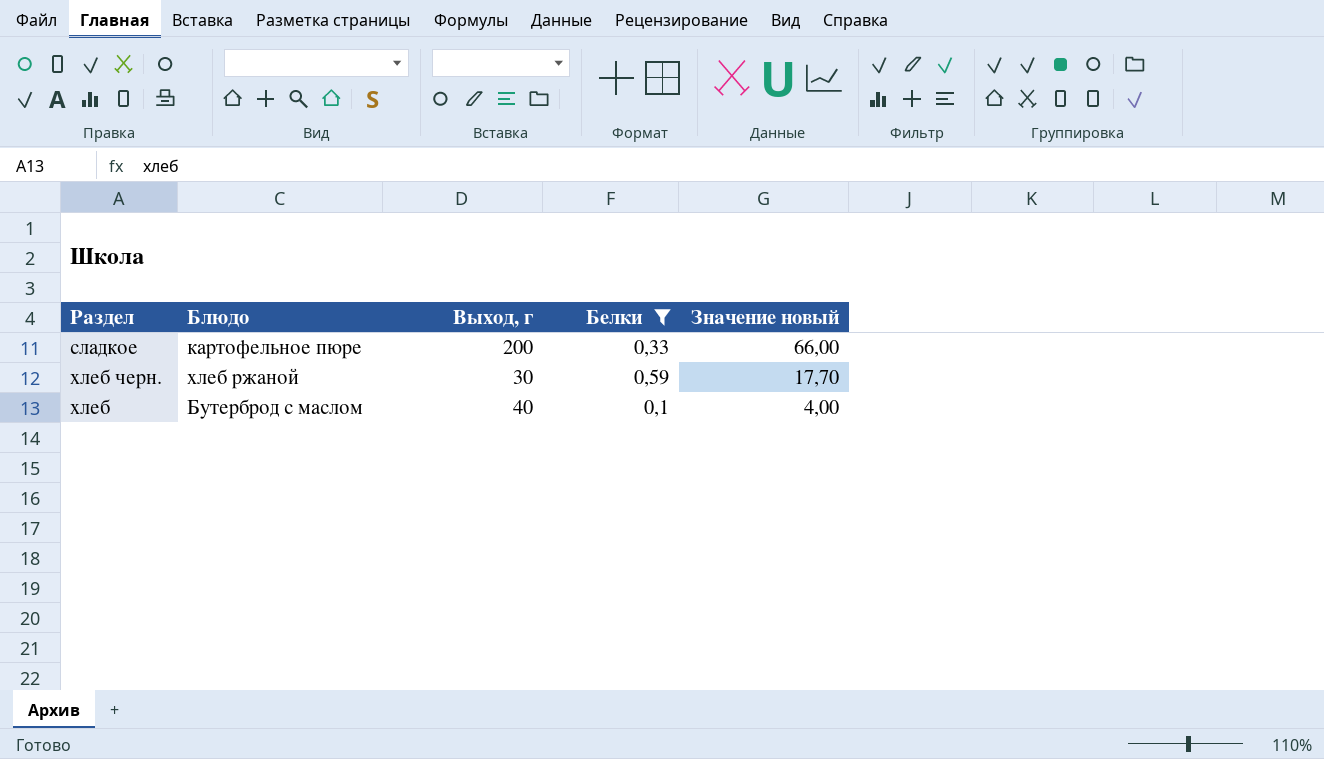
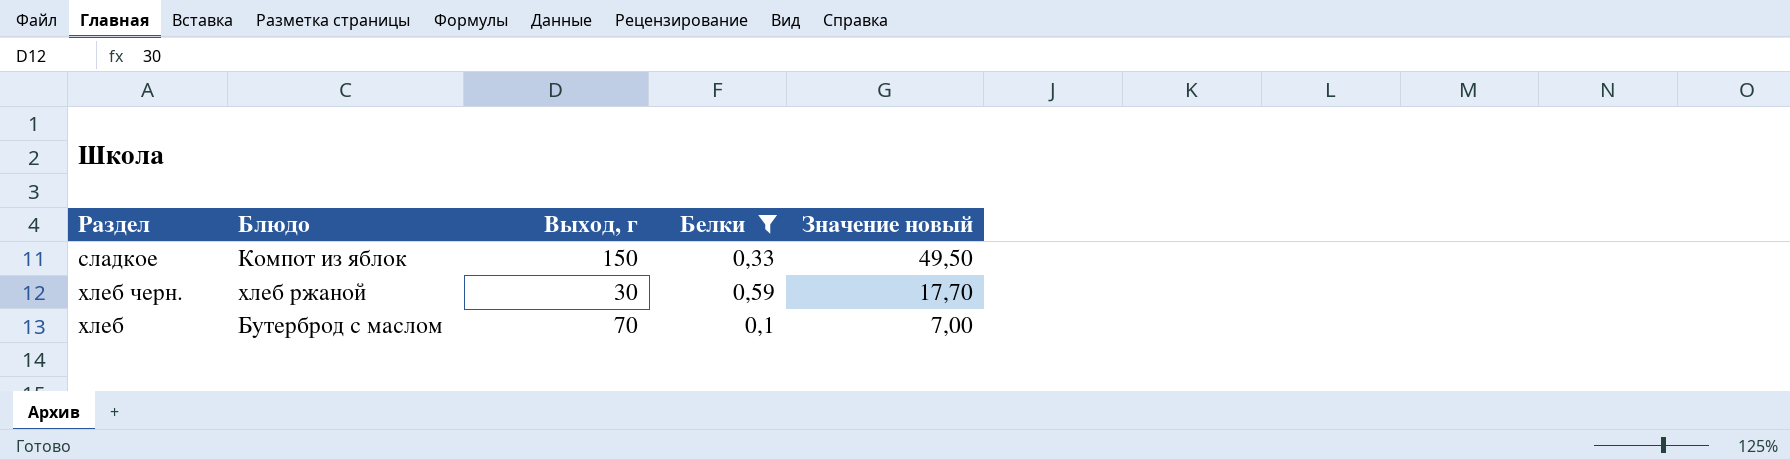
сладкое | Блюдо: картофельное пюре -> Компот из яблок
сладкое | Выход, г: 200 -> 150
сладкое | Значение новый: 66,00 -> 49,50
хлеб | Выход, г: 40 -> 70
хлеб | Значение новый: 4,00 -> 7,00

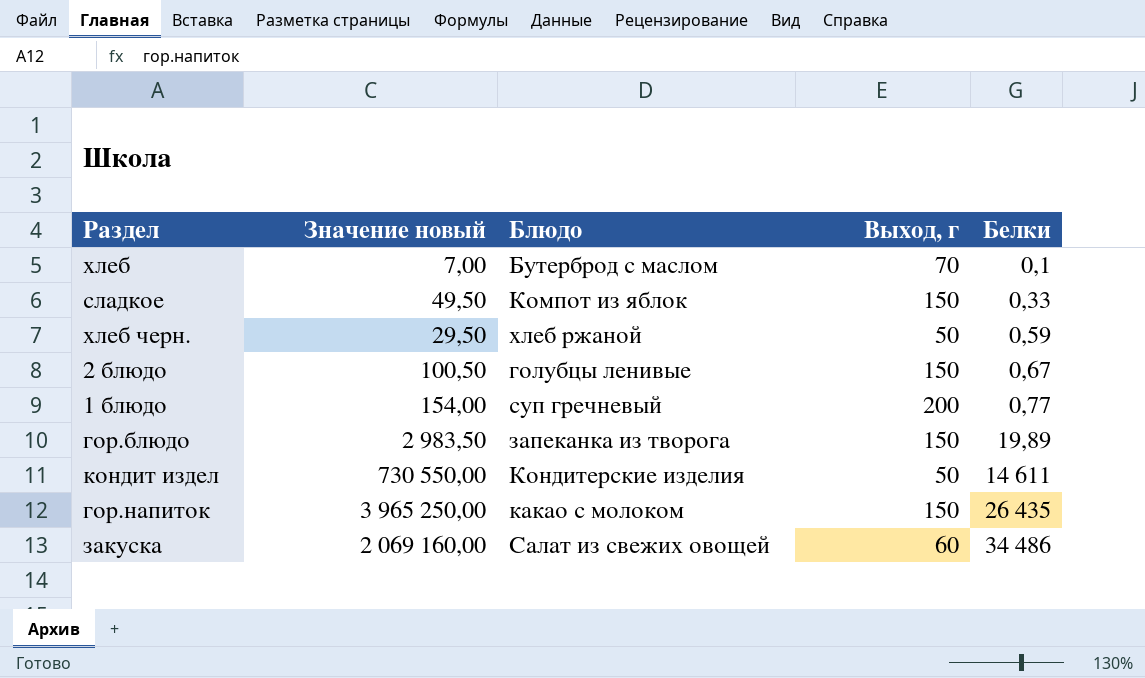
filter: Белки <= 0,59 -> none
row order: Значение новый descending -> Белки ascending
column Значение новый | position: 5 -> 2
хлеб черн. | Значение новый: 17,70 -> 29,50
хлеб черн. | Выход, г: 30 -> 50

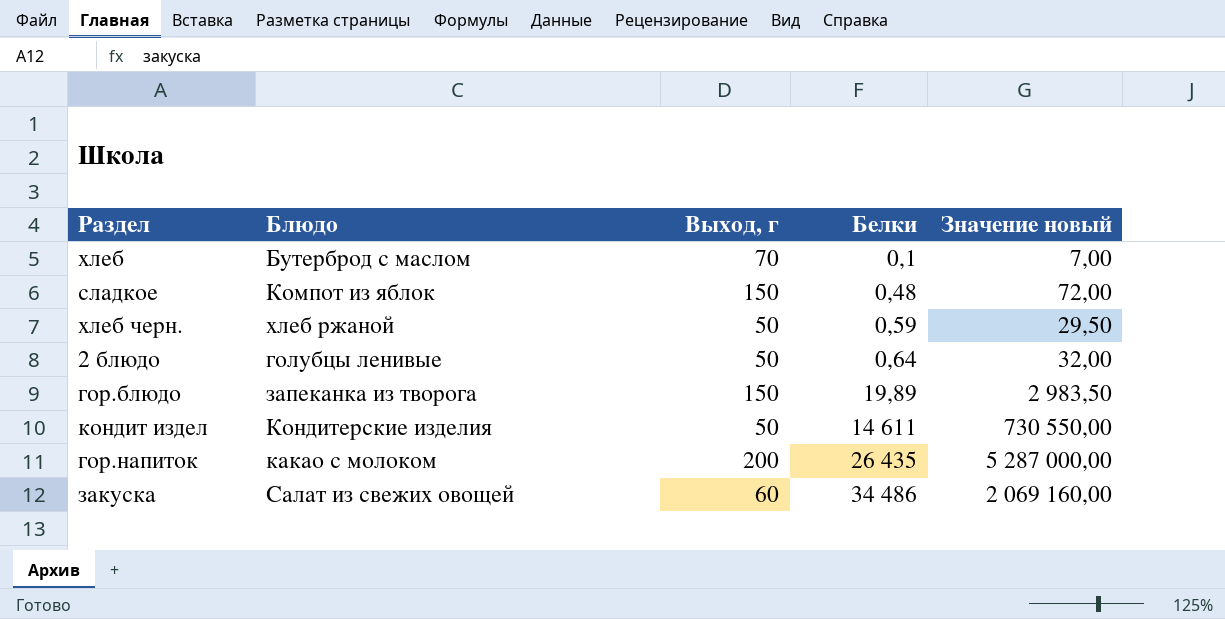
column Значение новый | position: 2 -> 5
row 1 блюдо: 154,00 | суп гречневый | 200 | 0,77 -> none
сладкое | Белки: 0,33 -> 0,48
сладкое | Значение новый: 49,50 -> 72,00
2 блюдо | Выход, г: 150 -> 50
2 блюдо | Белки: 0,67 -> 0,64
2 блюдо | Значение новый: 100,50 -> 32,00
гор.напиток | Выход, г: 150 -> 200
гор.напиток | Значение новый: 3 965 250,00 -> 5 287 000,00

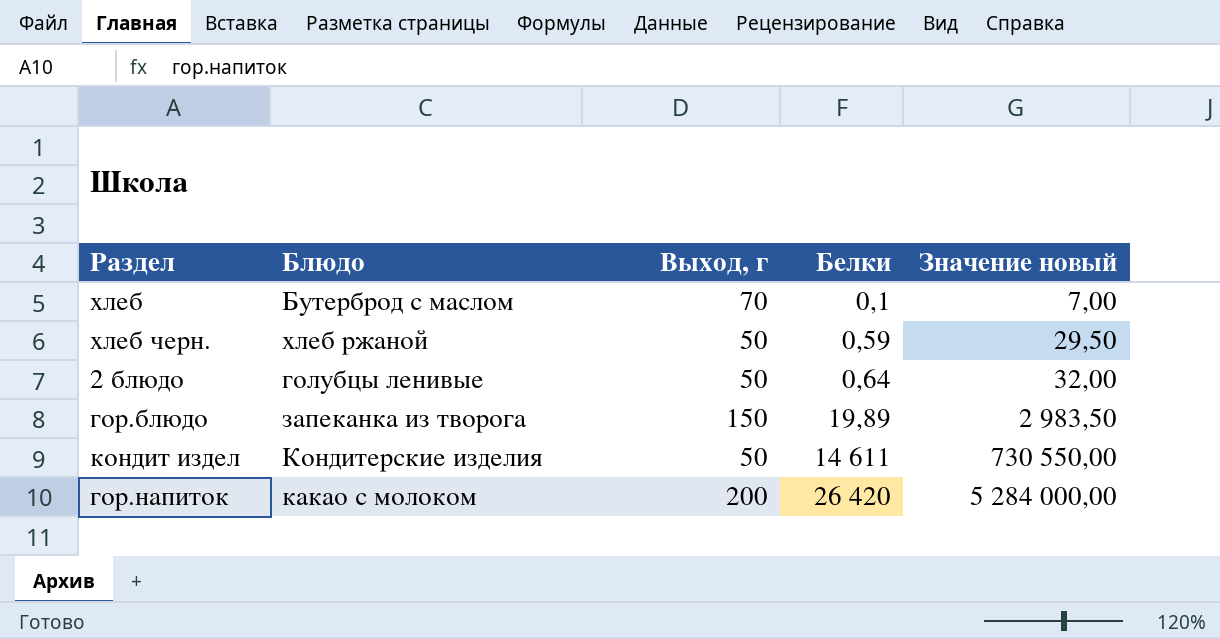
row сладкое: Компот из яблок | 150 | 0,48 | 72,00 -> none
row закуска: Салат из свежих овощей | 60 | 34 486 | 2 069 160,00 -> none
гор.напиток | Белки: 26 435 -> 26 420
гор.напиток | Значение новый: 5 287 000,00 -> 5 284 000,00

